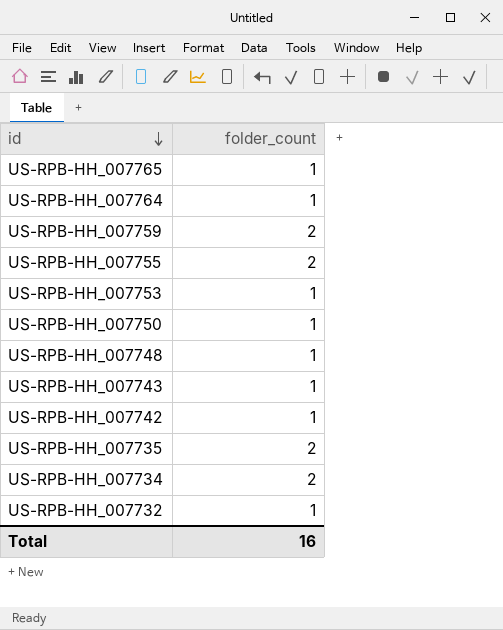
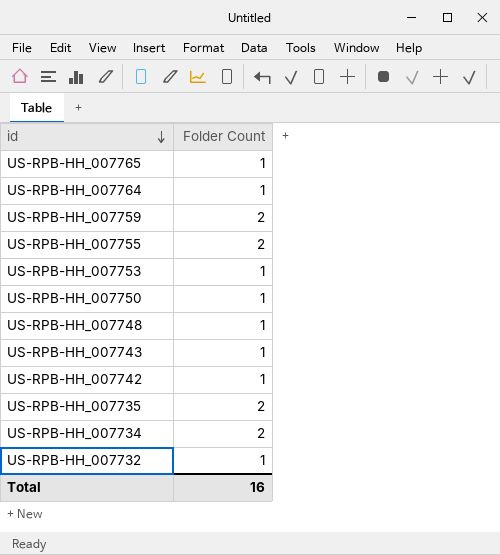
column name: folder_count -> Folder Count

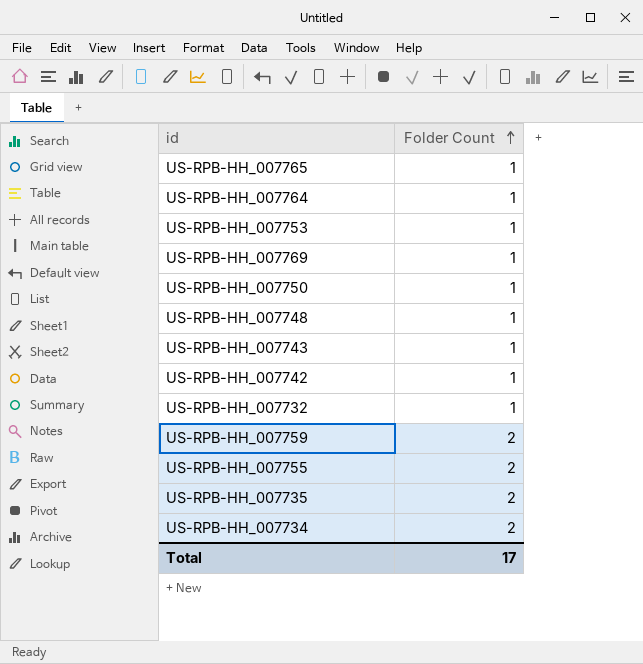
row order: id descending -> Folder Count ascending
row US-RPB-HH_007769: none -> 1
Total | Folder Count: 16 -> 17

